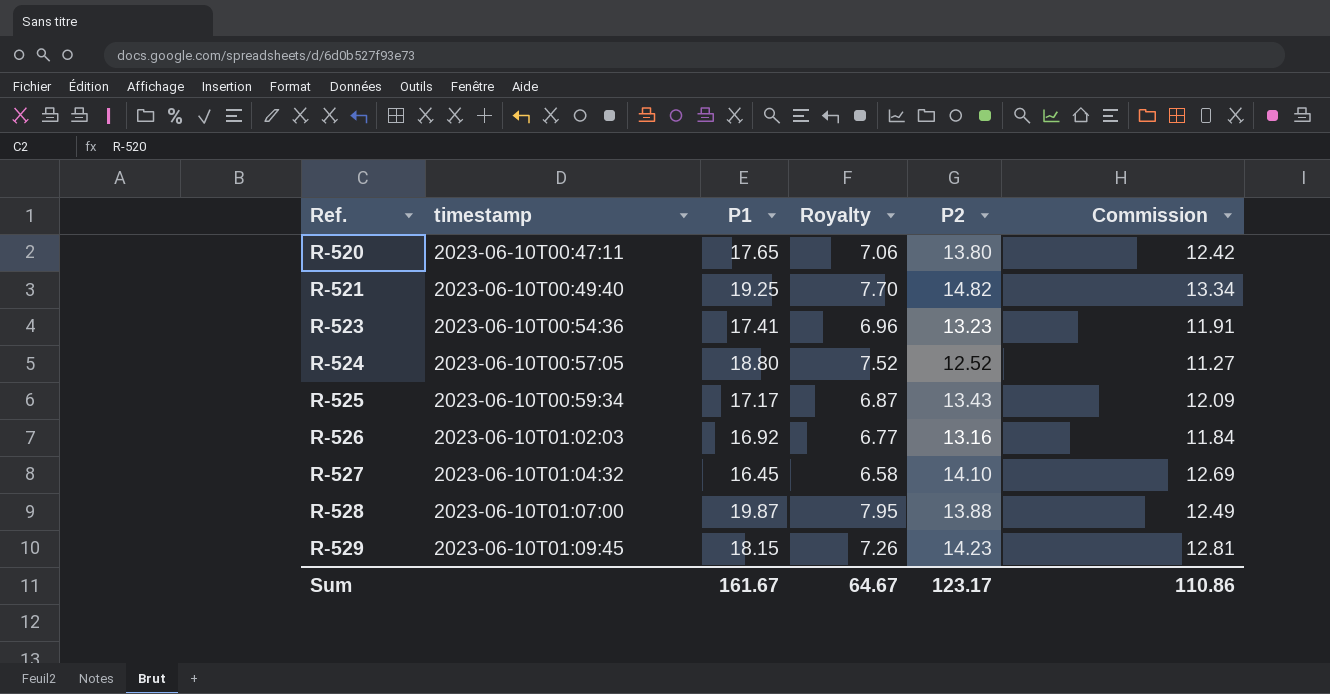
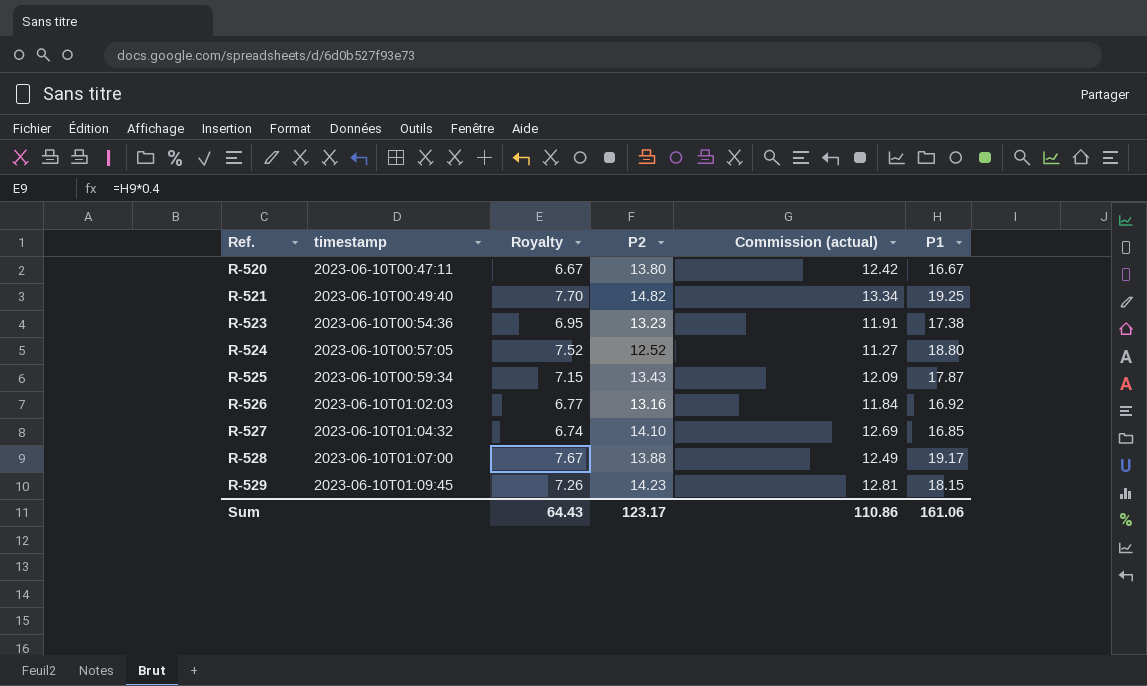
column name: Commission -> Commission (actual)
column P1 | position: 3 -> 6
R-520 | Royalty: 7.06 -> 6.67
R-520 | P1: 17.65 -> 16.67
R-523 | Royalty: 6.96 -> 6.95
R-523 | P1: 17.41 -> 17.38
R-525 | Royalty: 6.87 -> 7.15
R-525 | P1: 17.17 -> 17.87
R-527 | Royalty: 6.58 -> 6.74
R-527 | P1: 16.45 -> 16.85
R-528 | Royalty: 7.95 -> 7.67
R-528 | P1: 19.87 -> 19.17
Sum | Royalty: 64.67 -> 64.43
Sum | P1: 161.67 -> 161.06

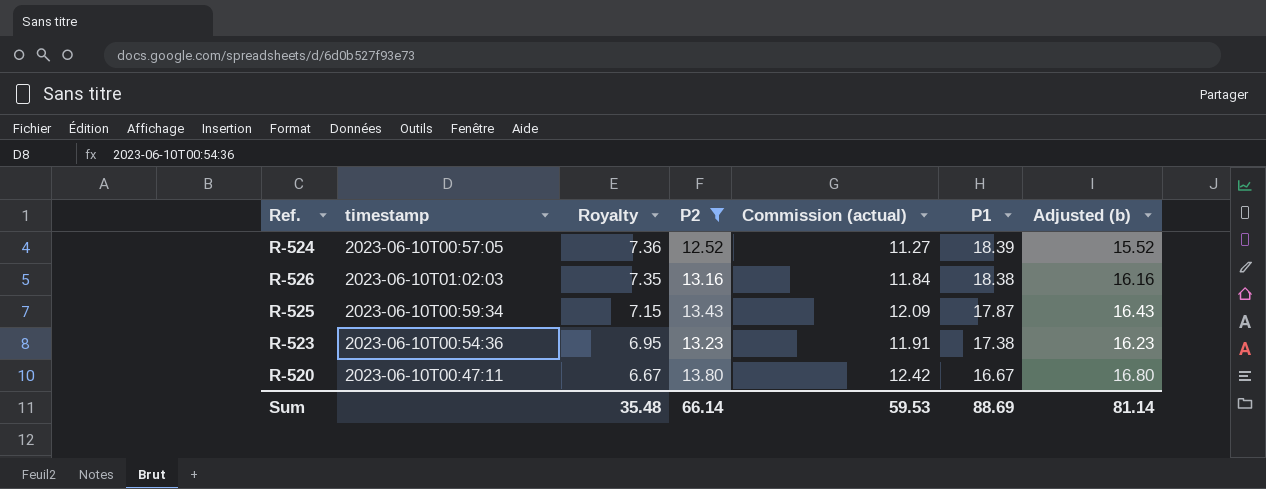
filter: none -> P2 <= 13.80
row order: Ref. ascending -> Royalty descending
column Adjusted (b) | formula: none -> [P2] + 3
R-524 | Royalty: 7.52 -> 7.36
R-524 | P1: 18.80 -> 18.39
R-526 | Royalty: 6.77 -> 7.35
R-526 | P1: 16.92 -> 18.38
Sum | Royalty: 64.43 -> 35.48
Sum | P2: 123.17 -> 66.14
Sum | Commission (actual): 110.86 -> 59.53
Sum | P1: 161.06 -> 88.69

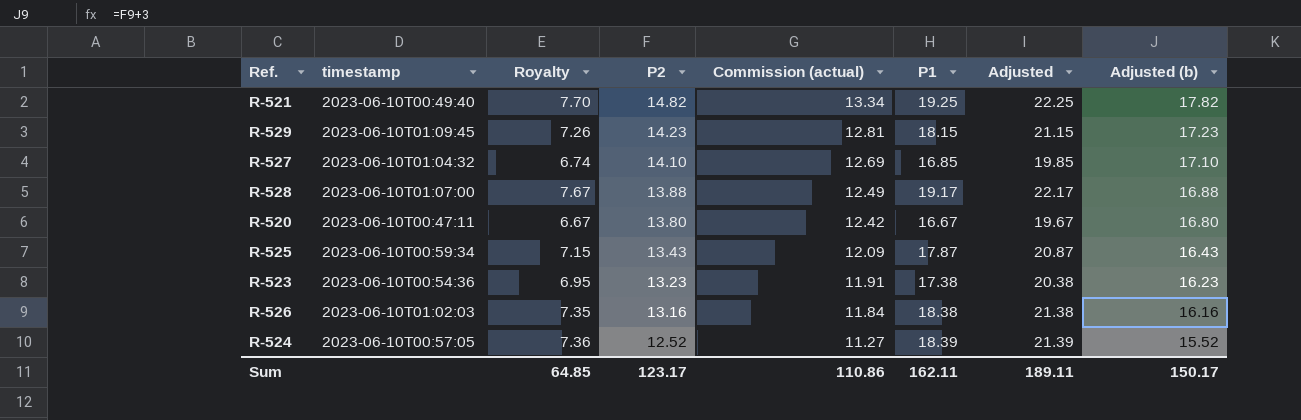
filter: P2 <= 13.80 -> none
row order: Royalty descending -> P2 descending
column Adjusted | formula: none -> [P1] + 3
Sum | Royalty: 35.48 -> 64.85
Sum | P2: 66.14 -> 123.17
Sum | Commission (actual): 59.53 -> 110.86
Sum | P1: 88.69 -> 162.11
Sum | Adjusted (b): 81.14 -> 150.17

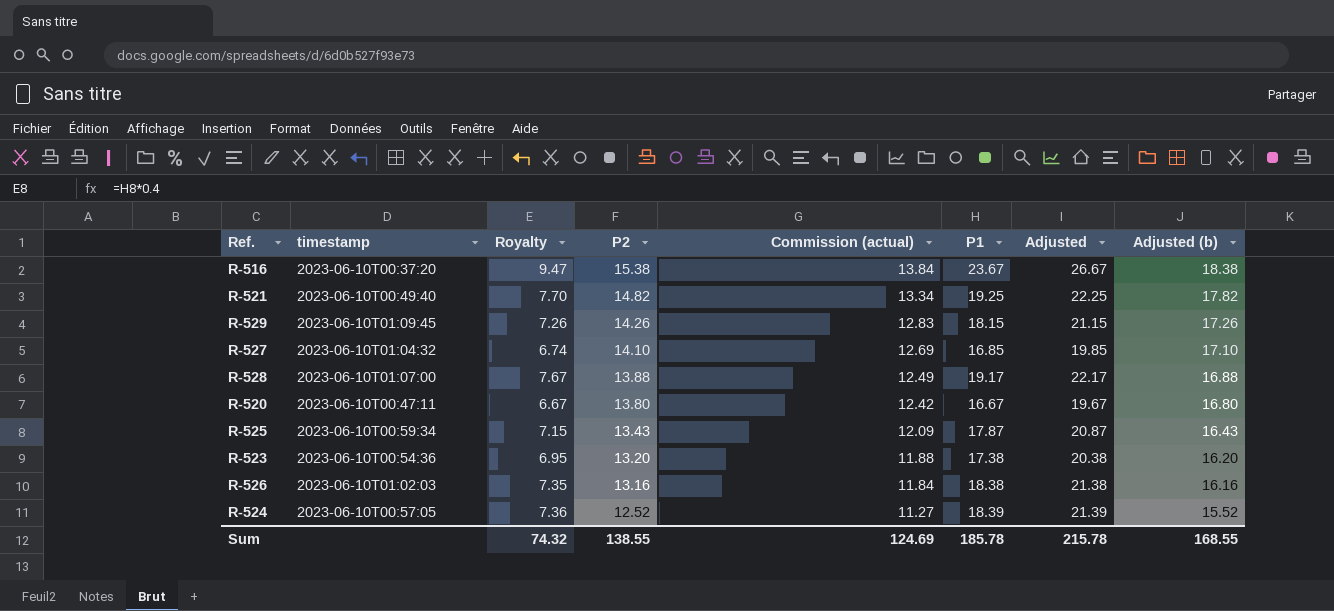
row R-516: none -> 2023-06-10T00:37:20 | 9.47 | 15.38 | 13.84 | 23.67 | 26.67 | 18.38
R-529 | P2: 14.23 -> 14.26
R-529 | Commission (actual): 12.81 -> 12.83
R-529 | Adjusted (b): 17.23 -> 17.26
R-523 | P2: 13.23 -> 13.20
R-523 | Commission (actual): 11.91 -> 11.88
R-523 | Adjusted (b): 16.23 -> 16.20
Sum | Royalty: 64.85 -> 74.32
Sum | P2: 123.17 -> 138.55
Sum | Commission (actual): 110.86 -> 124.69
Sum | P1: 162.11 -> 185.78
Sum | Adjusted: 189.11 -> 215.78
Sum | Adjusted (b): 150.17 -> 168.55

